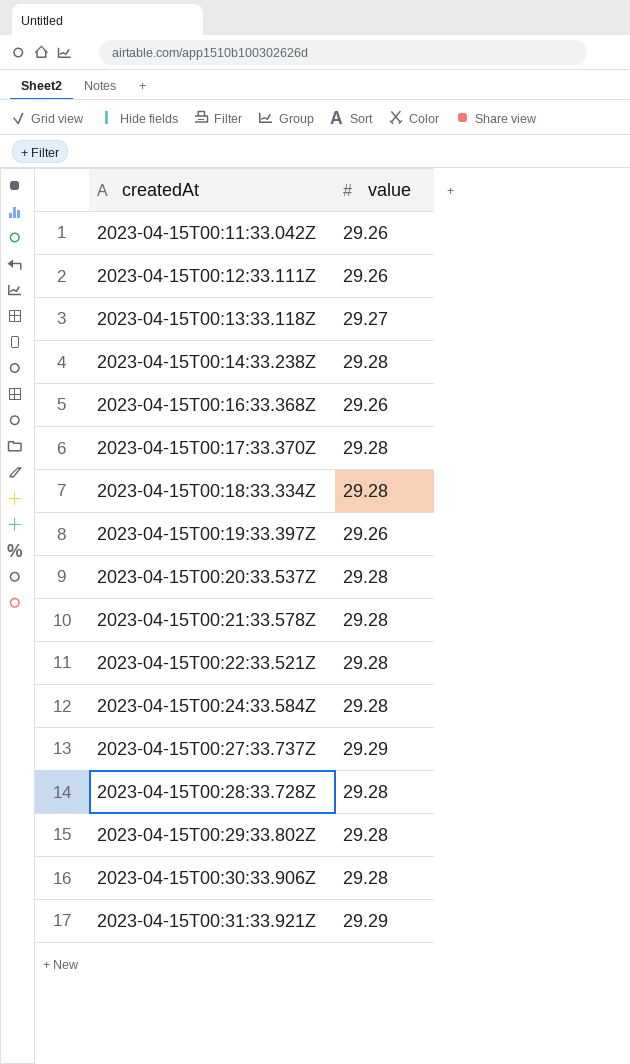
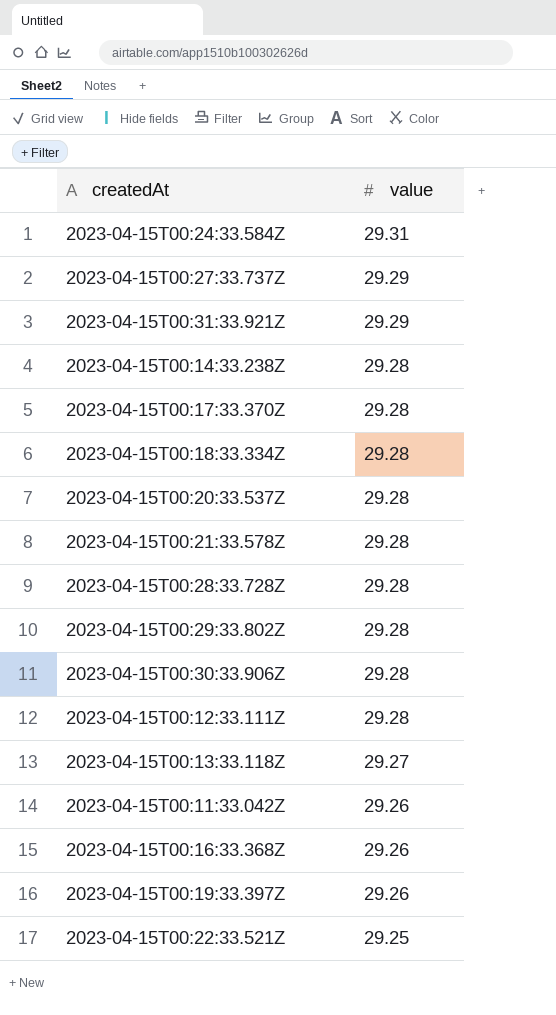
row order: createdAt ascending -> value descending
2023-04-15T00:24:33.584Z | value: 29.28 -> 29.31
2023-04-15T00:12:33.111Z | value: 29.26 -> 29.28
2023-04-15T00:22:33.521Z | value: 29.28 -> 29.25

